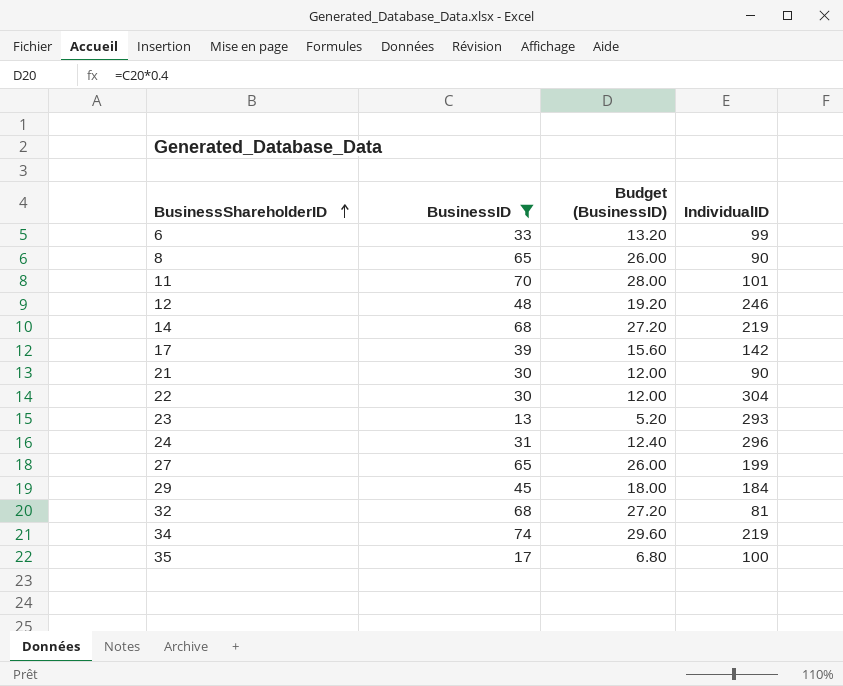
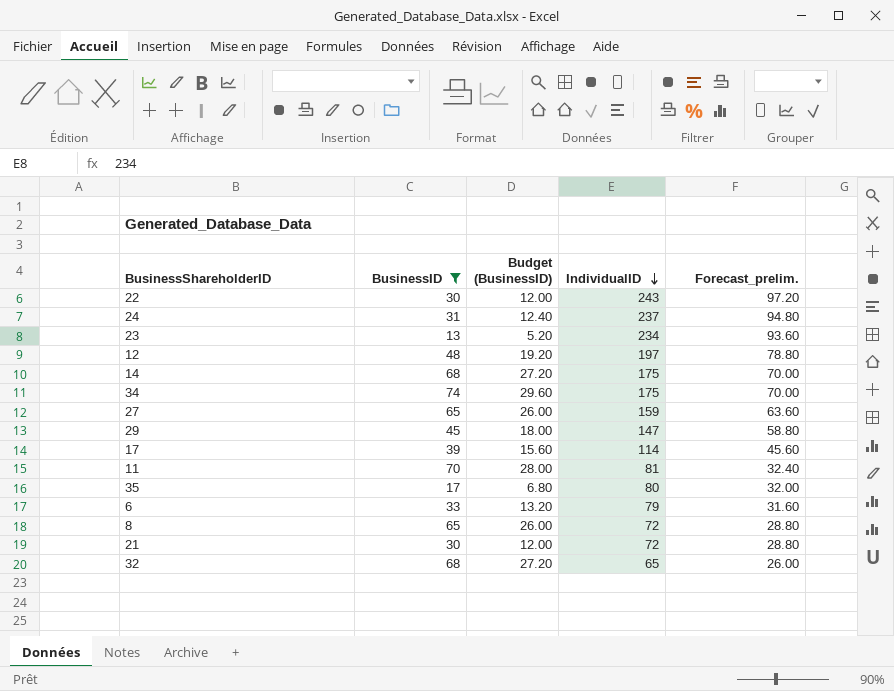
row order: BusinessShareholderID ascending -> IndividualID descending
column Forecast_prelim. | formula: none -> [IndividualID] * 0.4
22 | IndividualID: 304 -> 243
24 | IndividualID: 296 -> 237
23 | IndividualID: 293 -> 234
12 | IndividualID: 246 -> 197
14 | IndividualID: 219 -> 175
34 | IndividualID: 219 -> 175
27 | IndividualID: 199 -> 159
29 | IndividualID: 184 -> 147
17 | IndividualID: 142 -> 114
11 | IndividualID: 101 -> 81
35 | IndividualID: 100 -> 80
6 | IndividualID: 99 -> 79
8 | IndividualID: 90 -> 72
21 | IndividualID: 90 -> 72
32 | IndividualID: 81 -> 65

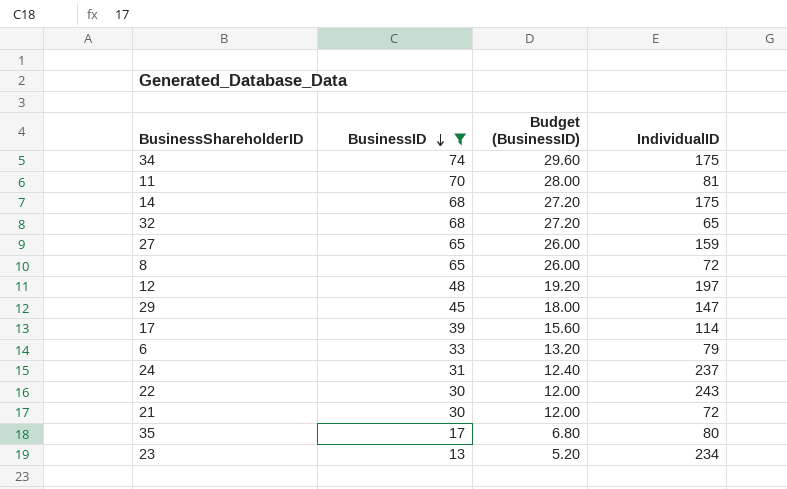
row order: IndividualID descending -> BusinessID descending
column Forecast_prelim. | formula: [IndividualID] * 0.4 -> none

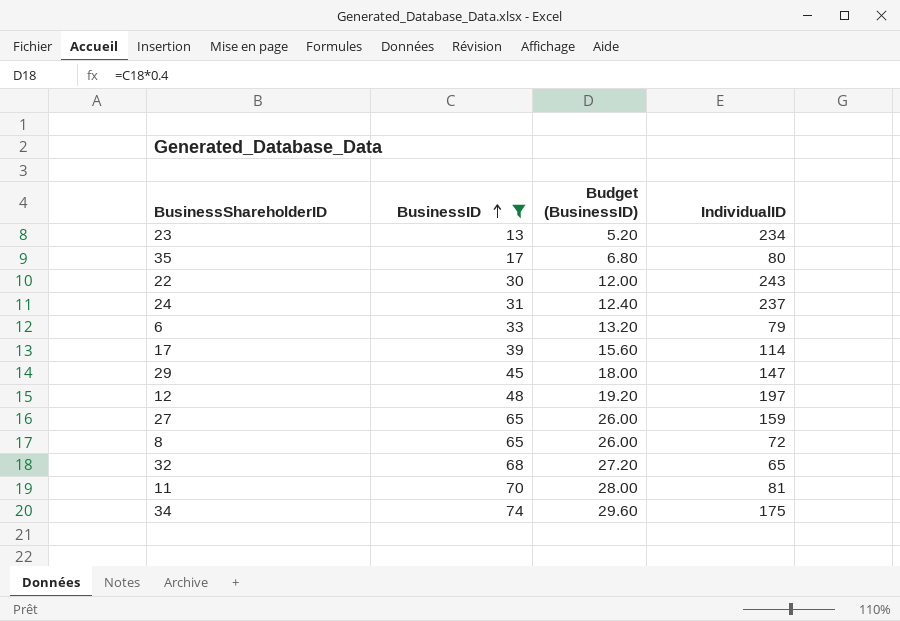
row order: BusinessID descending -> BusinessID ascending
row 14: 68 | 27.20 | 175 -> none
row 21: 30 | 12.00 | 72 -> none

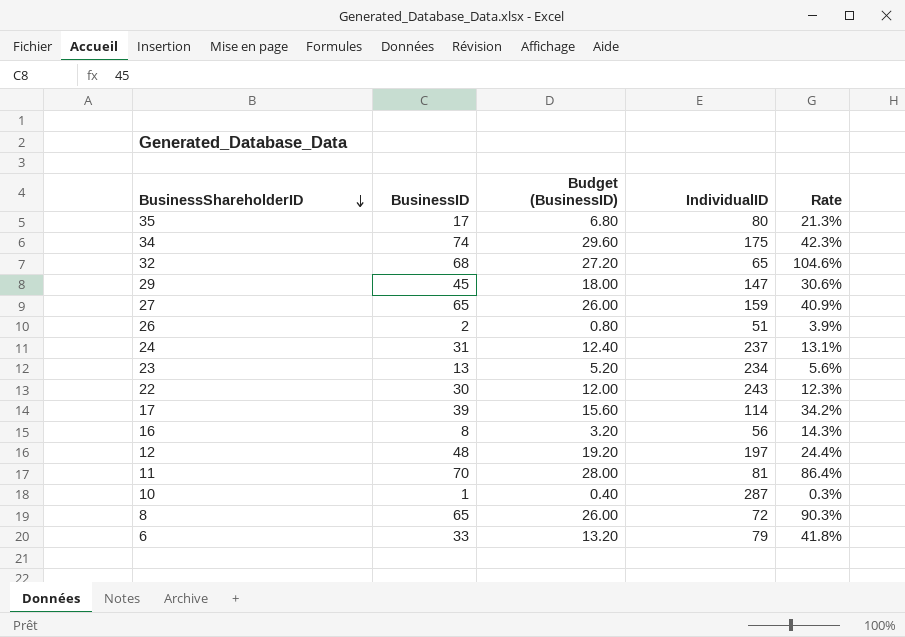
filter: BusinessID >= 13 -> none
row order: BusinessID ascending -> BusinessShareholderID descending
column Rate | formula: none -> [BusinessID] / [IndividualID]

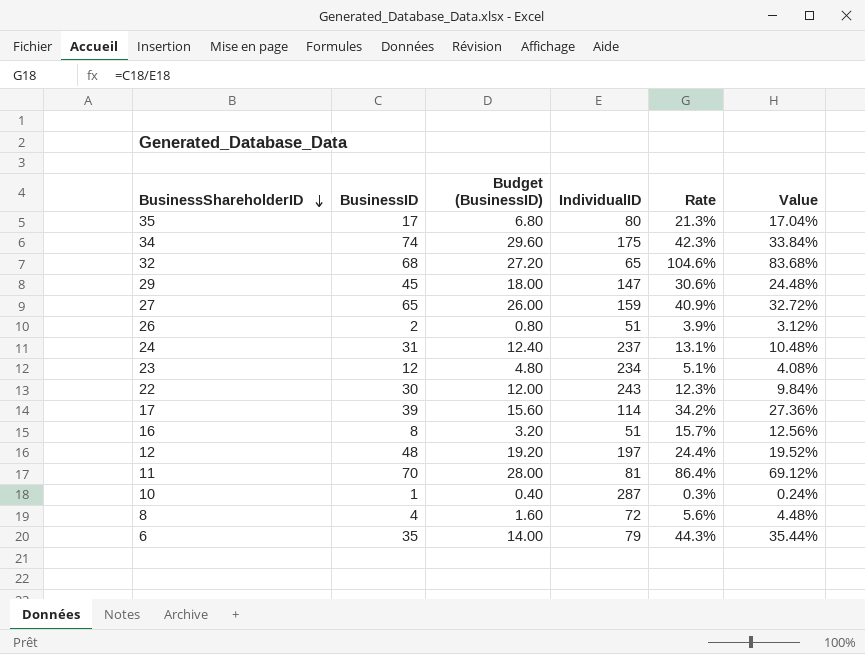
column Value | formula: none -> [Rate] * 0.8
23 | BusinessID: 13 -> 12
23 | Budget (BusinessID): 5.20 -> 4.80
23 | Rate: 5.6% -> 5.1%
16 | IndividualID: 56 -> 51
16 | Rate: 14.3% -> 15.7%
8 | BusinessID: 65 -> 4
8 | Budget (BusinessID): 26.00 -> 1.60
8 | Rate: 90.3% -> 5.6%
6 | BusinessID: 33 -> 35
6 | Budget (BusinessID): 13.20 -> 14.00
6 | Rate: 41.8% -> 44.3%

